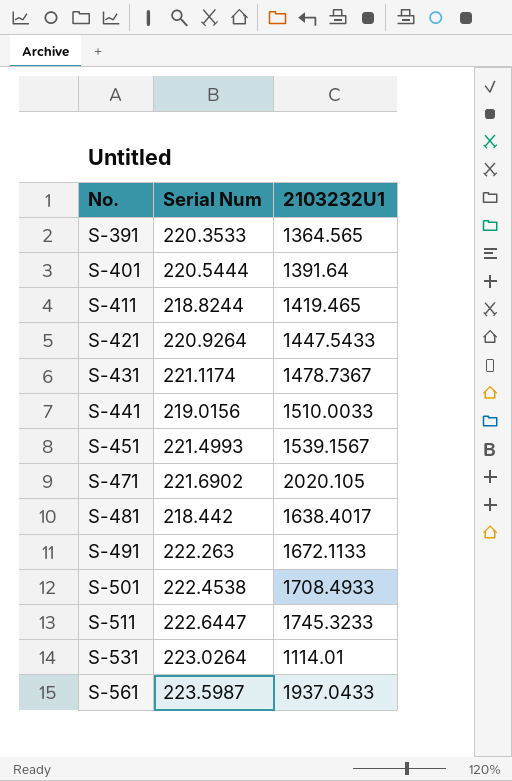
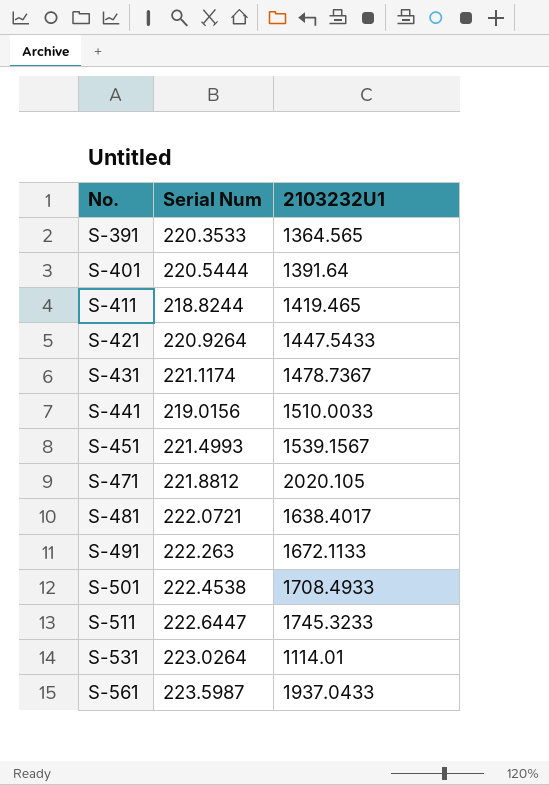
S-471 | Serial Num: 221.6902 -> 221.8812
S-481 | Serial Num: 218.442 -> 222.0721

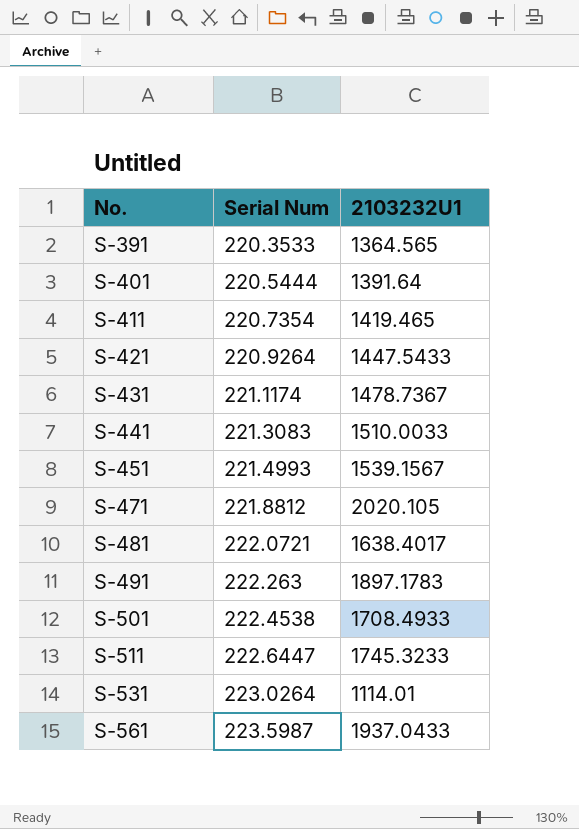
S-411 | Serial Num: 218.8244 -> 220.7354
S-441 | Serial Num: 219.0156 -> 221.3083
S-491 | 2103232U1: 1672.1133 -> 1897.1783

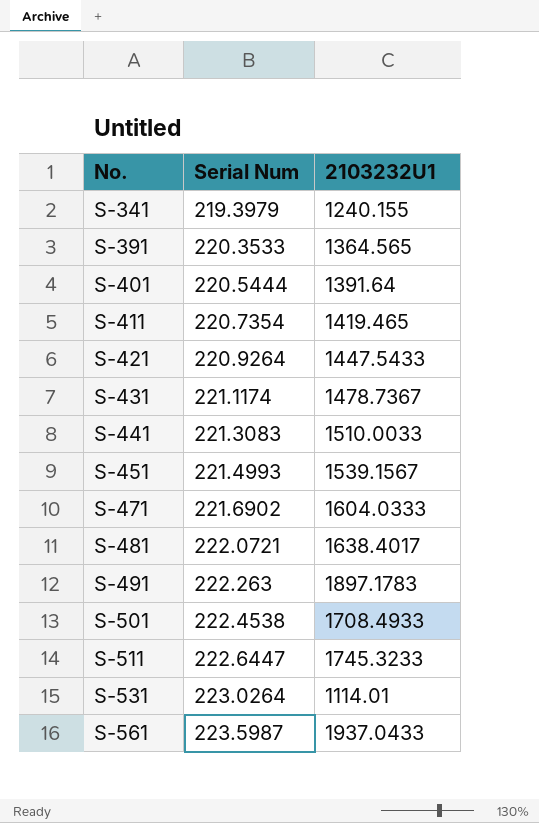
row S-341: none -> 219.3979 | 1240.155
S-471 | Serial Num: 221.8812 -> 221.6902
S-471 | 2103232U1: 2020.105 -> 1604.0333

